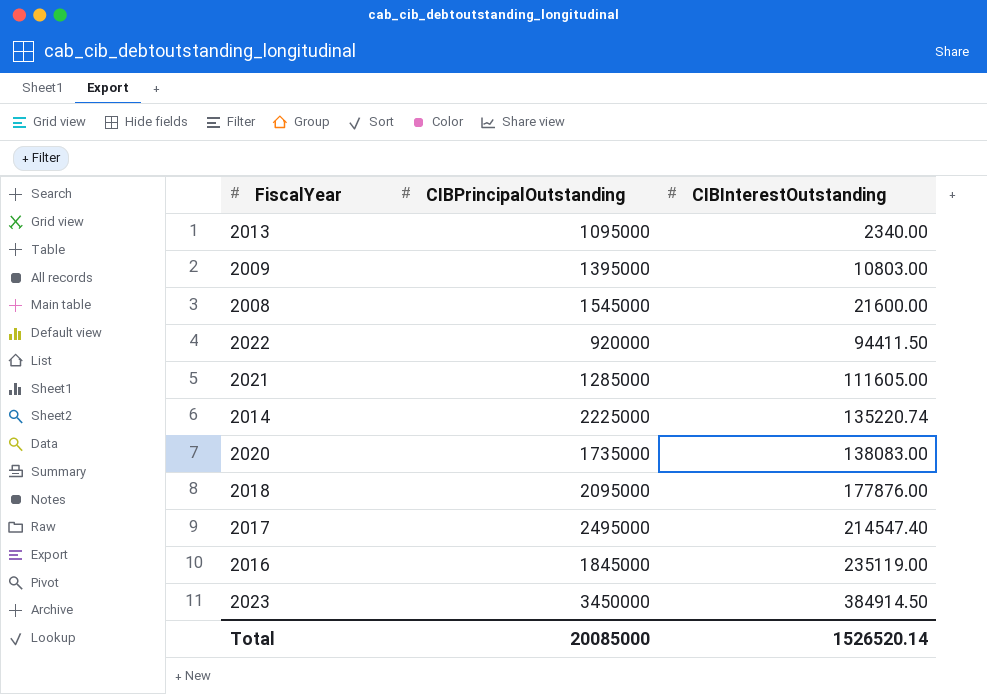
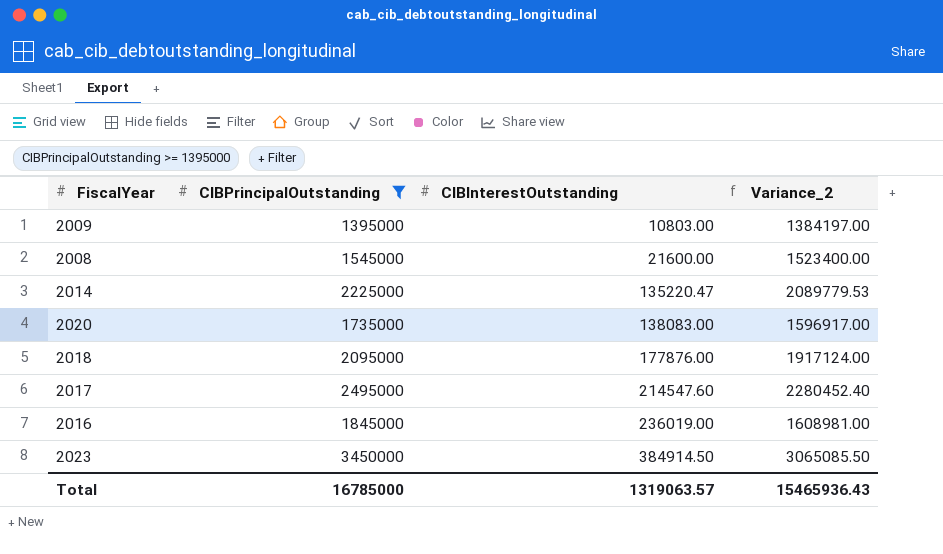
filter: none -> CIBPrincipalOutstanding >= 1395000
column Variance_2 | formula: none -> [CIBPrincipalOutstanding] - [CIBInterestOutstanding]
2014 | CIBInterestOutstanding: 135220.74 -> 135220.47
2017 | CIBInterestOutstanding: 214547.40 -> 214547.60
2016 | CIBInterestOutstanding: 235119.00 -> 236019.00
Total | CIBPrincipalOutstanding: 20085000 -> 16785000
Total | CIBInterestOutstanding: 1526520.14 -> 1319063.57

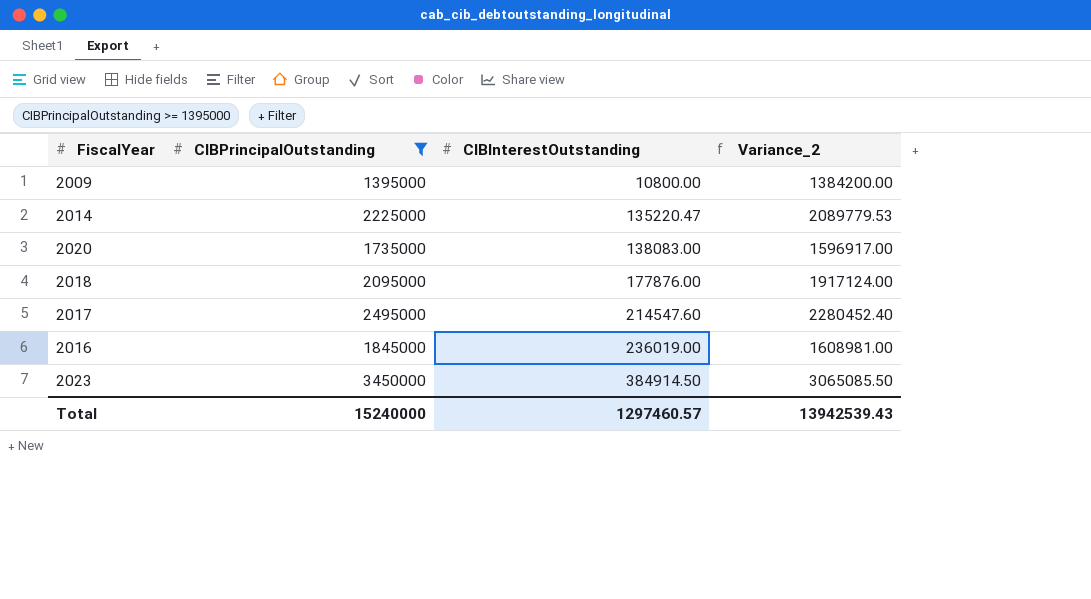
row 2008: 1545000 | 21600.00 | 1523400.00 -> none
2009 | CIBInterestOutstanding: 10803.00 -> 10800.00
2009 | Variance_2: 1384197.00 -> 1384200.00
Total | CIBPrincipalOutstanding: 16785000 -> 15240000
Total | CIBInterestOutstanding: 1319063.57 -> 1297460.57
Total | Variance_2: 15465936.43 -> 13942539.43

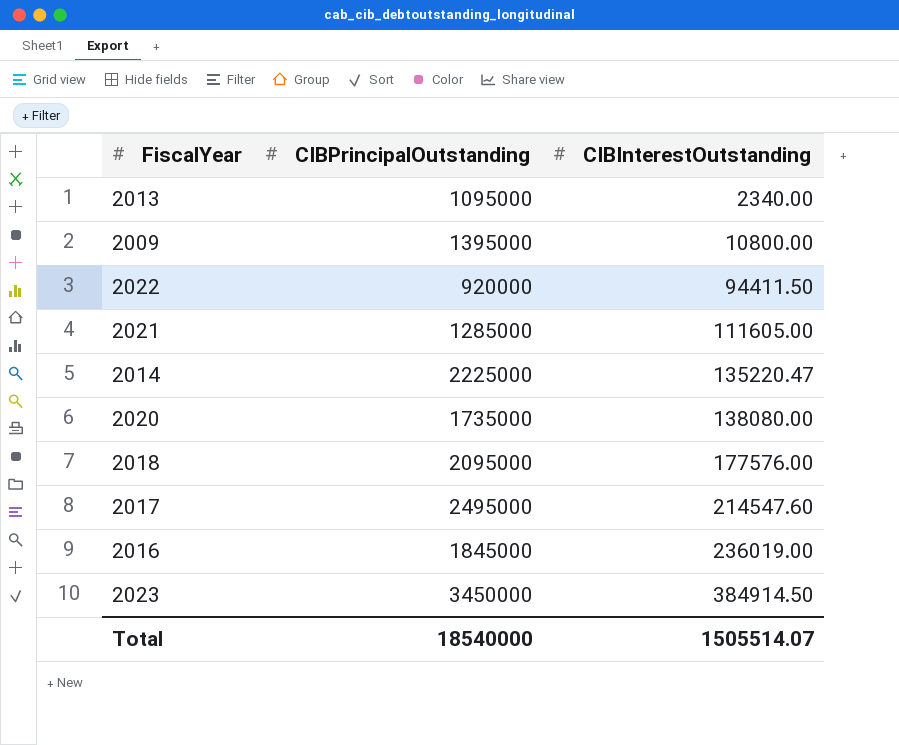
filter: CIBPrincipalOutstanding >= 1395000 -> none
column Variance_2 | formula: [CIBPrincipalOutstanding] - [CIBInterestOutstanding] -> none
2020 | CIBInterestOutstanding: 138083.00 -> 138080.00
2018 | CIBInterestOutstanding: 177876.00 -> 177576.00
Total | CIBPrincipalOutstanding: 15240000 -> 18540000
Total | CIBInterestOutstanding: 1297460.57 -> 1505514.07

